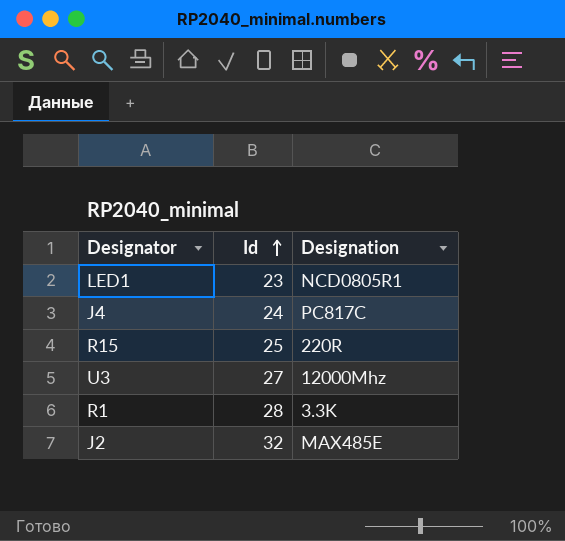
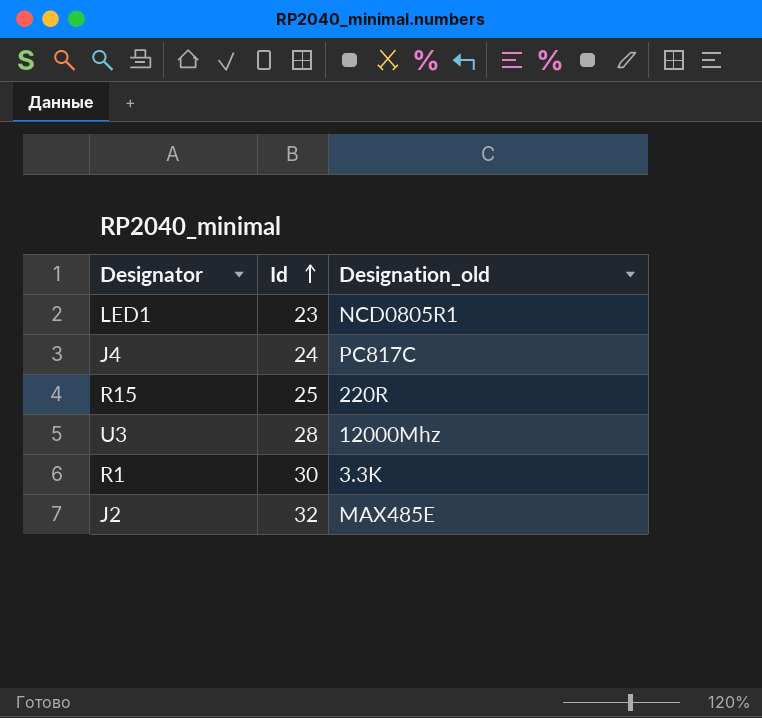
column name: Designation -> Designation_old
U3 | Id: 27 -> 28
R1 | Id: 28 -> 30

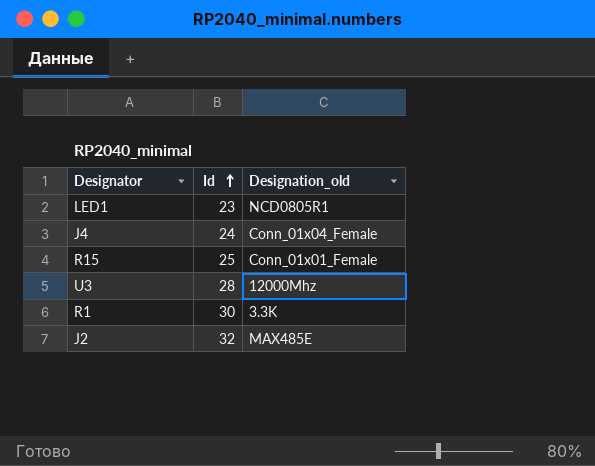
J4 | Designation_old: PC817C -> Conn_01x04_Female
R15 | Designation_old: 220R -> Conn_01x01_Female

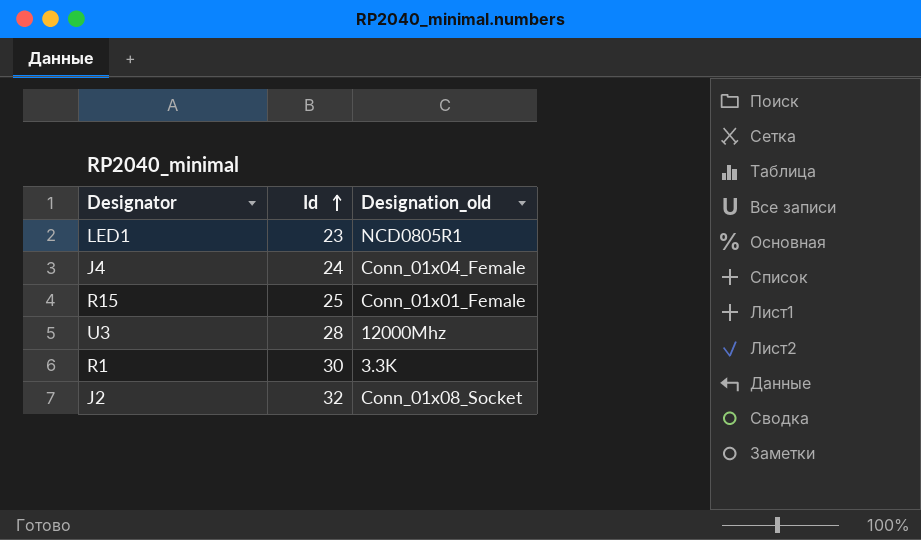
J2 | Designation_old: MAX485E -> Conn_01x08_Socket

